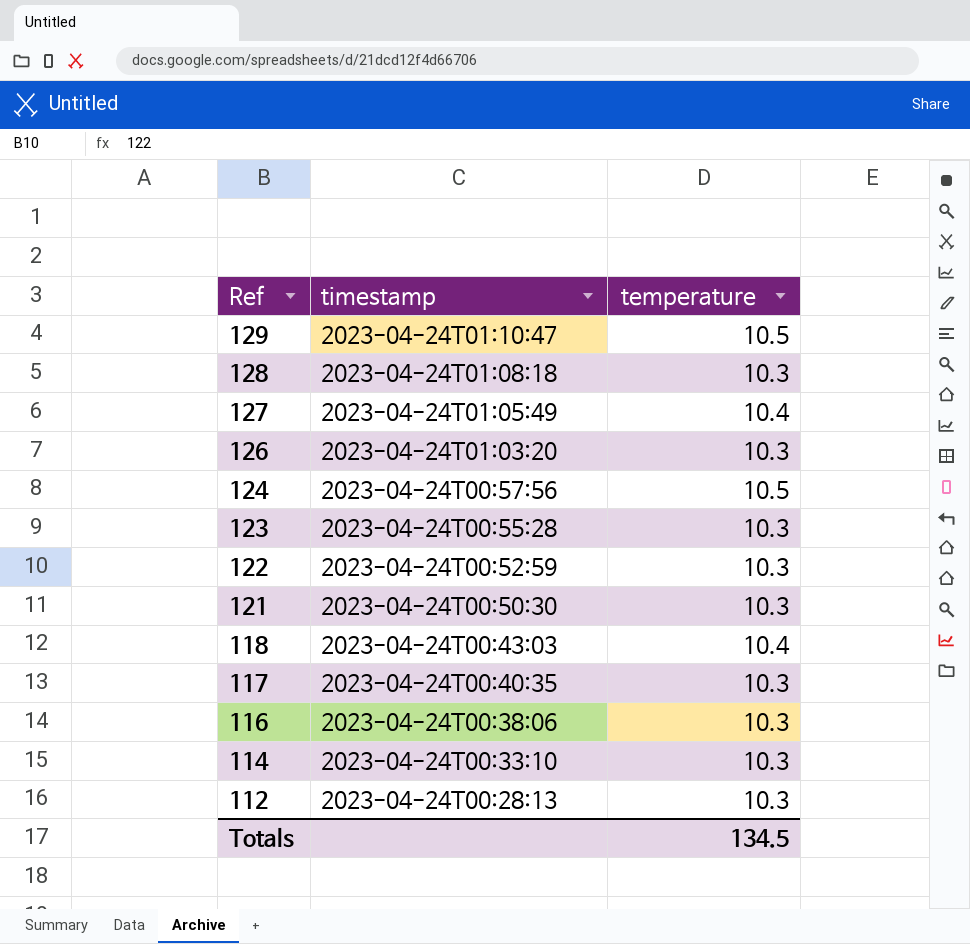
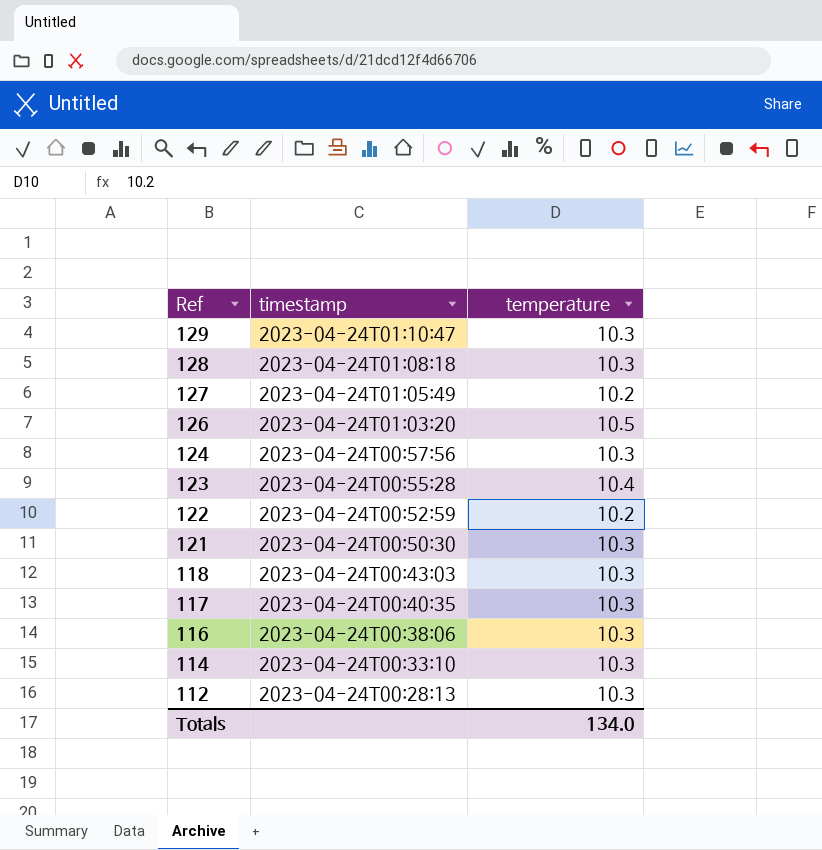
129 | temperature: 10.5 -> 10.3
127 | temperature: 10.4 -> 10.2
126 | temperature: 10.3 -> 10.5
124 | temperature: 10.5 -> 10.3
123 | temperature: 10.3 -> 10.4
122 | temperature: 10.3 -> 10.2
118 | temperature: 10.4 -> 10.3
Totals | temperature: 134.5 -> 134.0

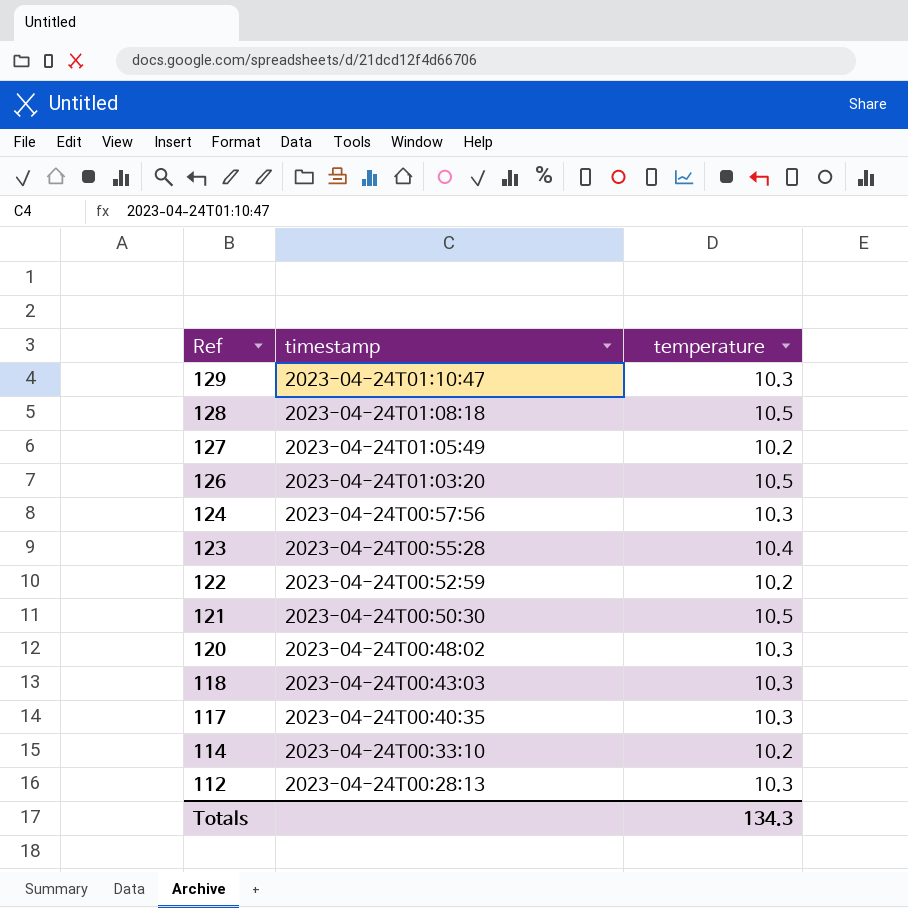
row 116: 2023-04-24T00:38:06 | 10.3 -> none
128 | temperature: 10.3 -> 10.5
121 | temperature: 10.3 -> 10.5
row 120: none -> 2023-04-24T00:48:02 | 10.3
114 | temperature: 10.3 -> 10.2
Totals | temperature: 134.0 -> 134.3

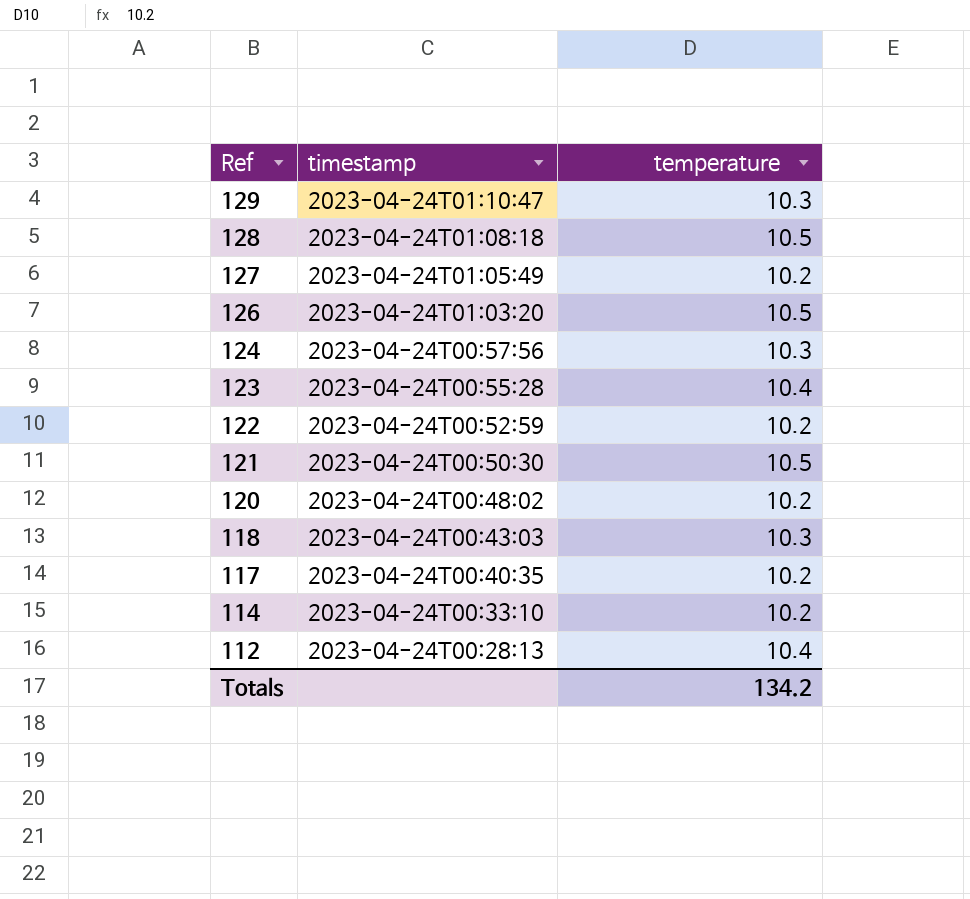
120 | temperature: 10.3 -> 10.2
117 | temperature: 10.3 -> 10.2
112 | temperature: 10.3 -> 10.4
Totals | temperature: 134.3 -> 134.2

